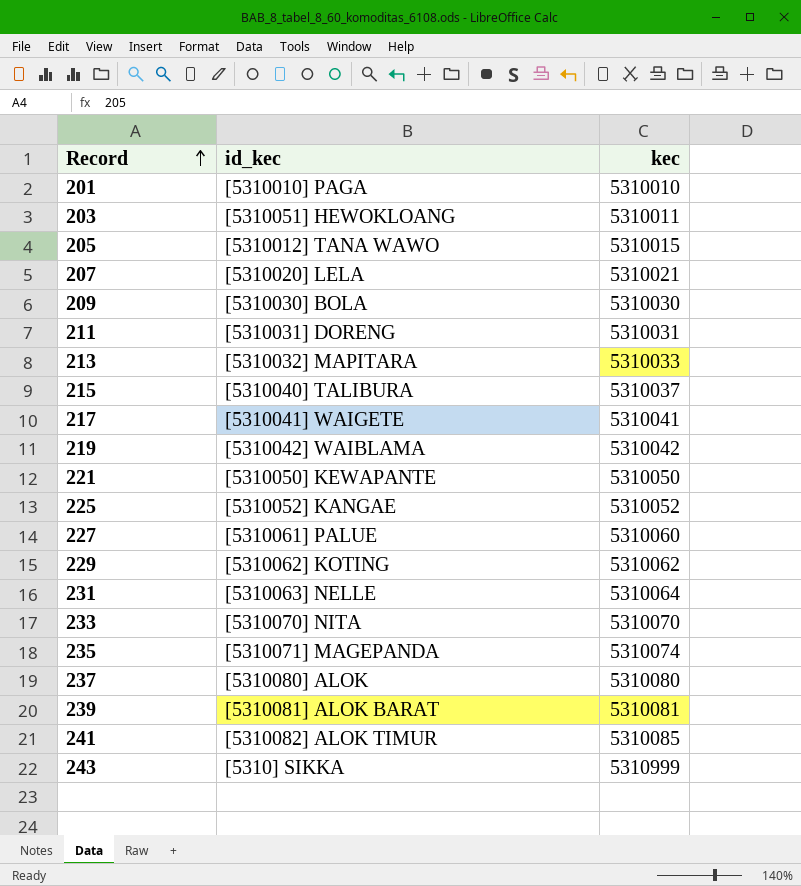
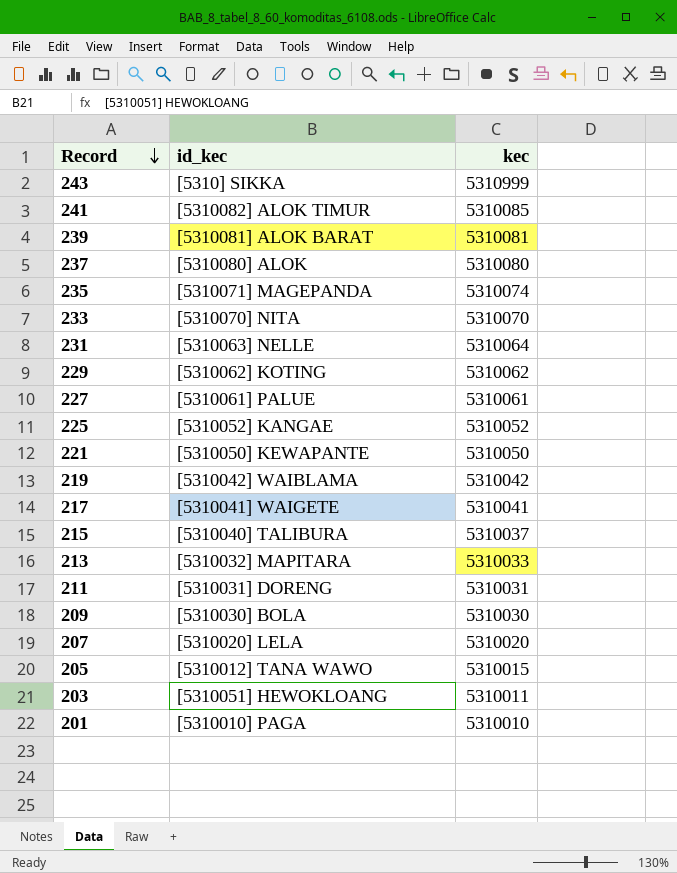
row order: Record ascending -> Record descending
227 | kec: 5310060 -> 5310061
207 | kec: 5310021 -> 5310020

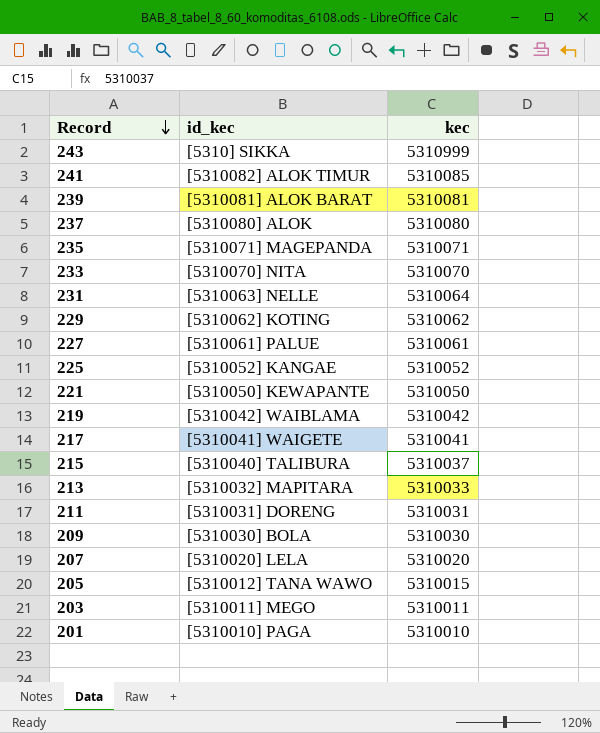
235 | kec: 5310074 -> 5310071
203 | id_kec: [5310051] HEWOKLOANG -> [5310011] MEGO

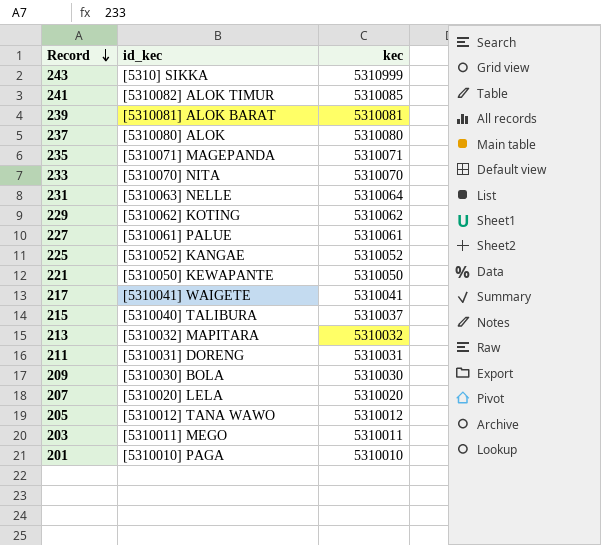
row 219: [5310042] WAIBLAMA | 5310042 -> none
213 | kec: 5310033 -> 5310032
205 | kec: 5310015 -> 5310012

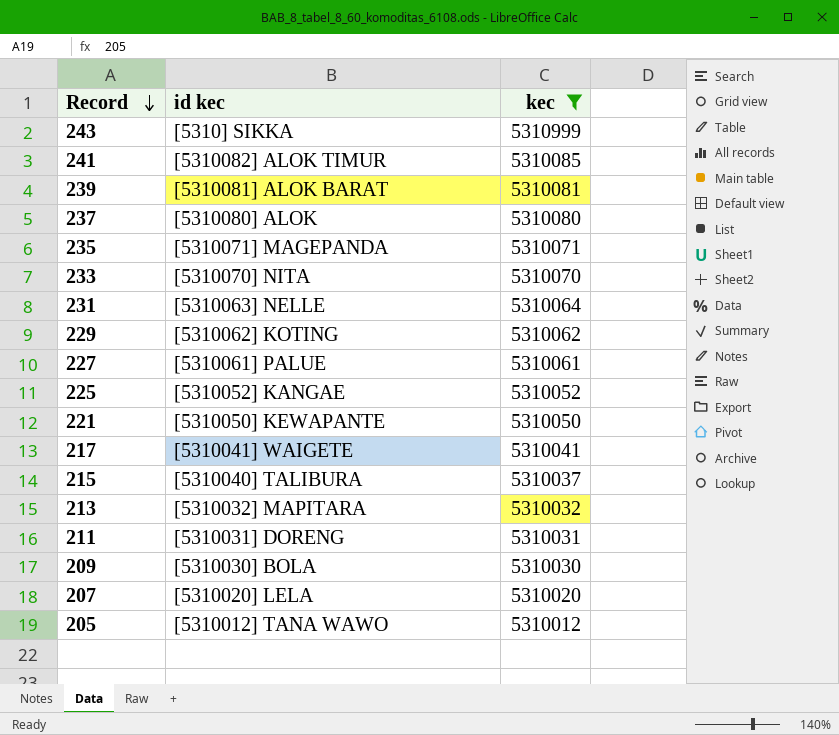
filter: none -> kec >= 5310012
column name: id_kec -> id kec

